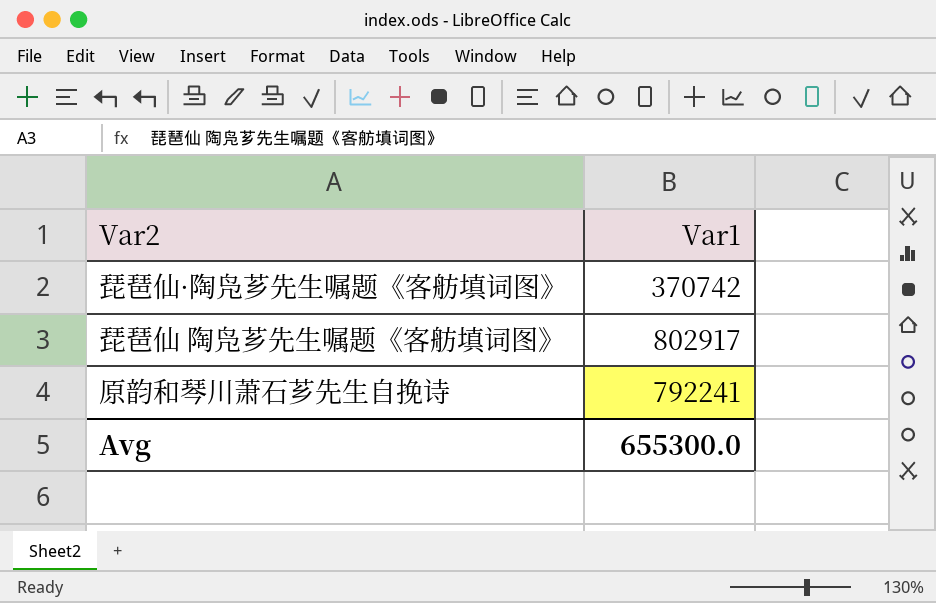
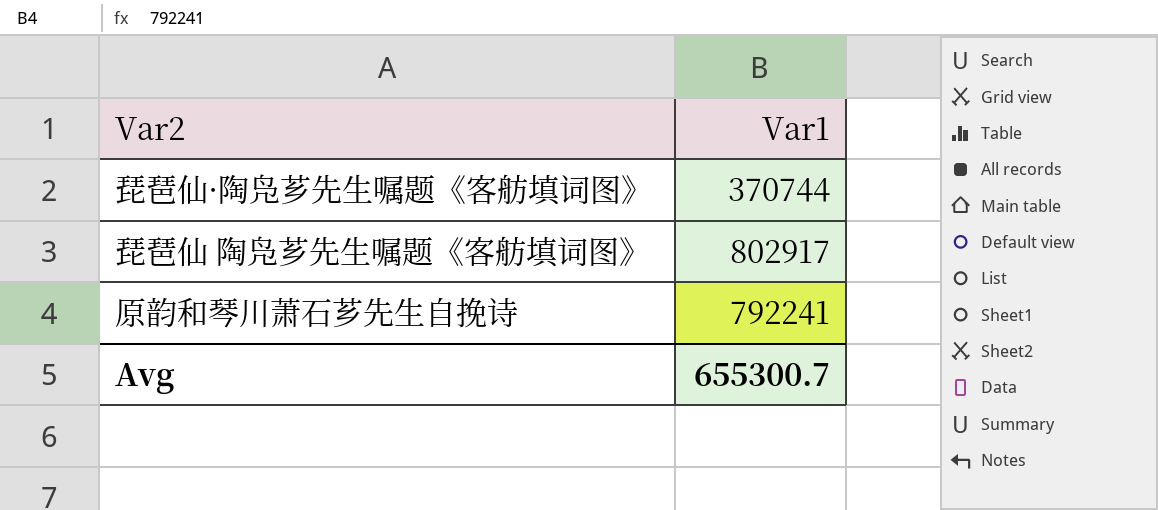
琵琶仙·陶凫芗先生嘱题《客舫填词图》 | Var1: 370742 -> 370744
Avg | Var1: 655300.0 -> 655300.7

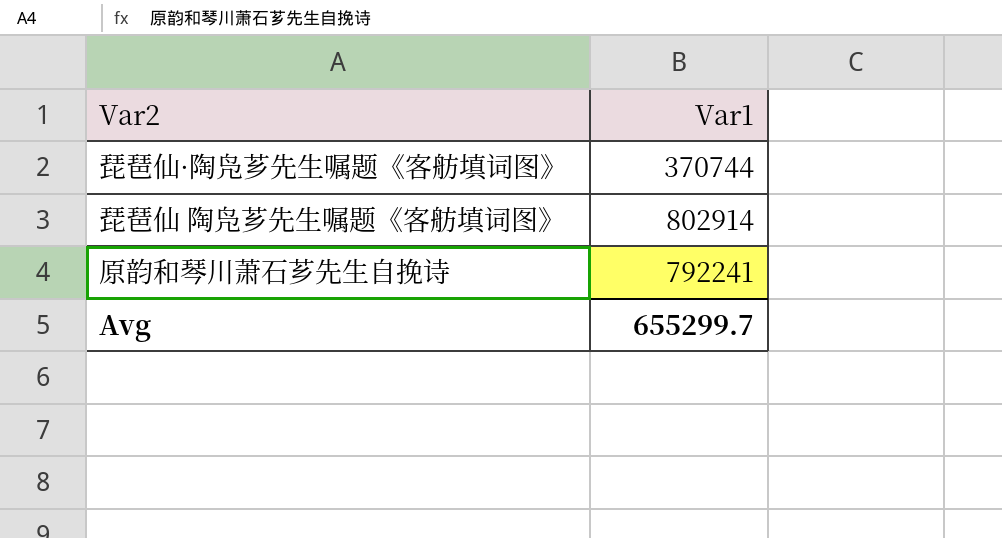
琵琶仙 陶凫芗先生嘱题《客舫填词图》 | Var1: 802917 -> 802914
Avg | Var1: 655300.7 -> 655299.7

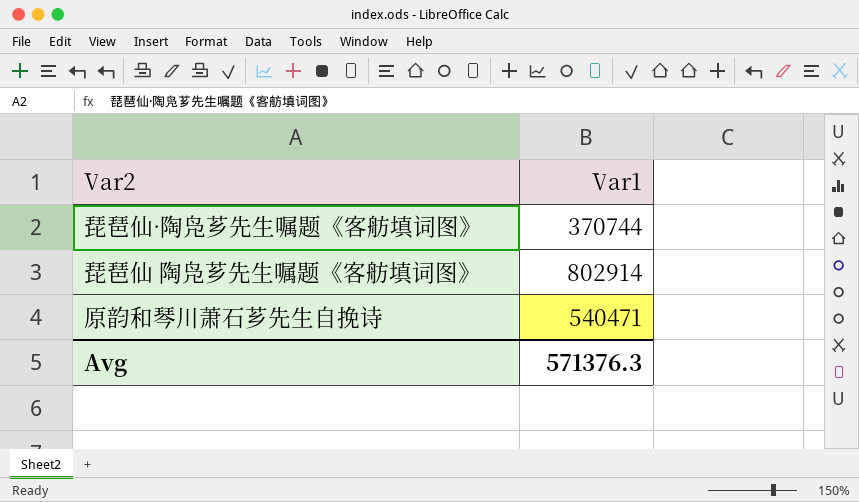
原韵和琴川萧石芗先生自挽诗 | Var1: 792241 -> 540471
Avg | Var1: 655299.7 -> 571376.3

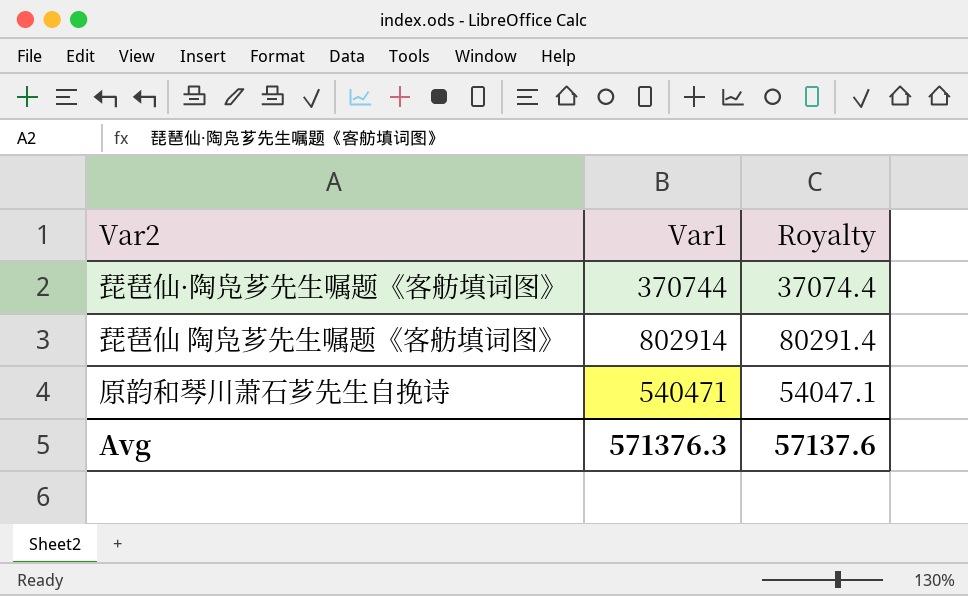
column Royalty | formula: none -> [Var1] * 0.1

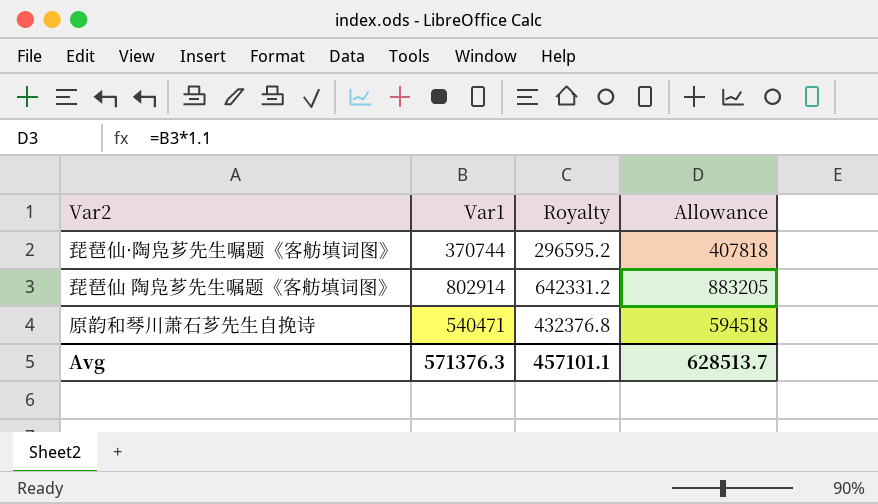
column Royalty | formula: [Var1] * 0.1 -> [Var1] * 0.8
column Allowance | formula: none -> [Var1] * 1.1
Avg | Royalty: 57137.6 -> 457101.1

